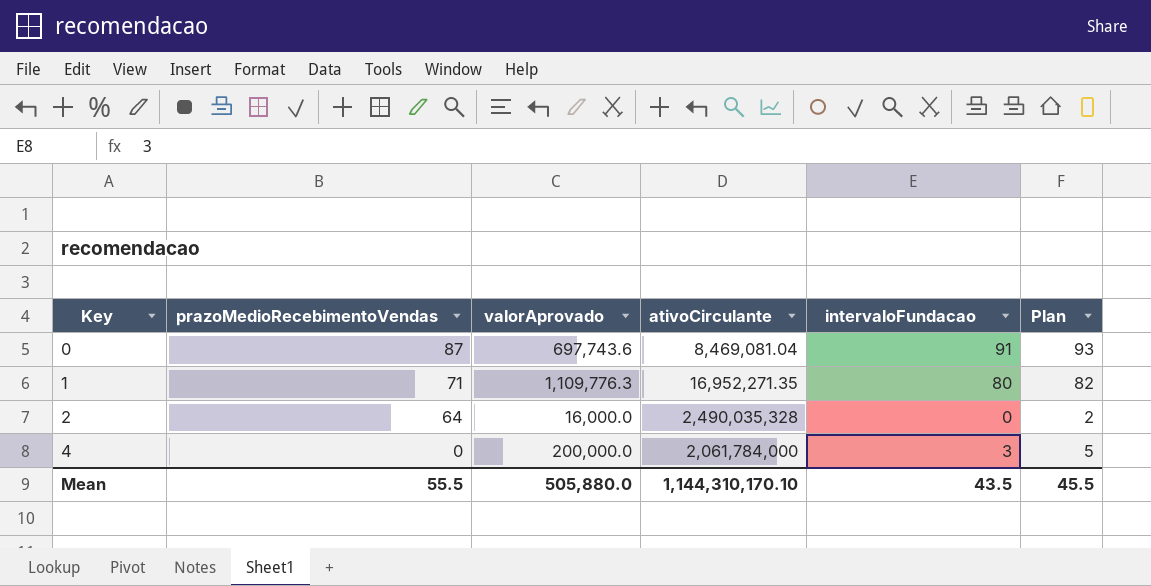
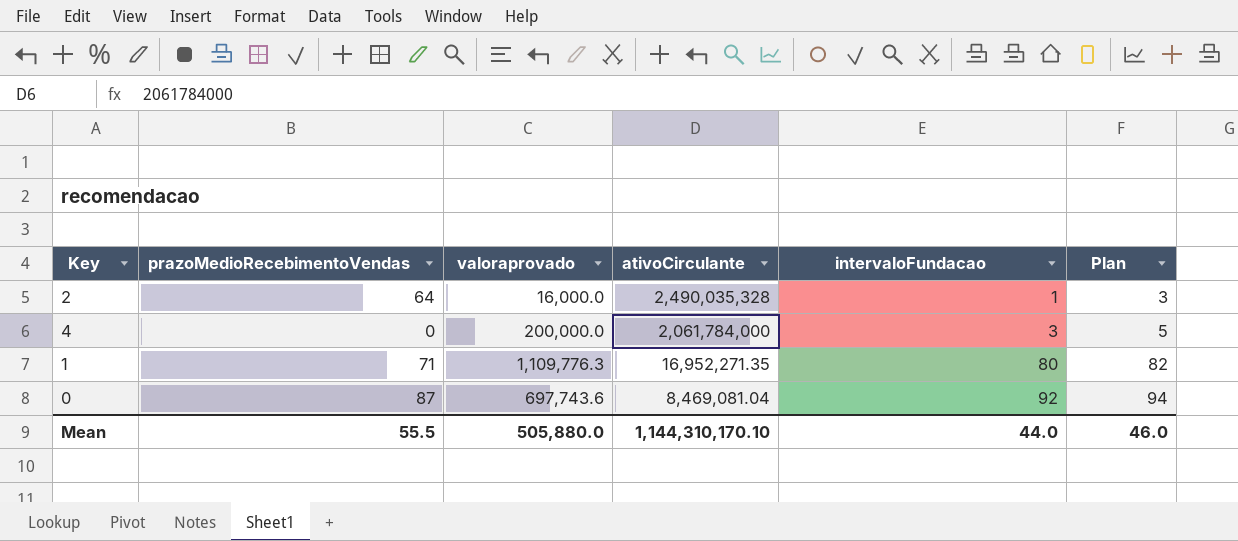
row order: Key ascending -> ativoCirculante descending
column name: valorAprovado -> valoraprovado
2 | intervaloFundacao: 0 -> 1
2 | Plan: 2 -> 3
0 | intervaloFundacao: 91 -> 92
0 | Plan: 93 -> 94
Mean | intervaloFundacao: 43.5 -> 44.0
Mean | Plan: 45.5 -> 46.0

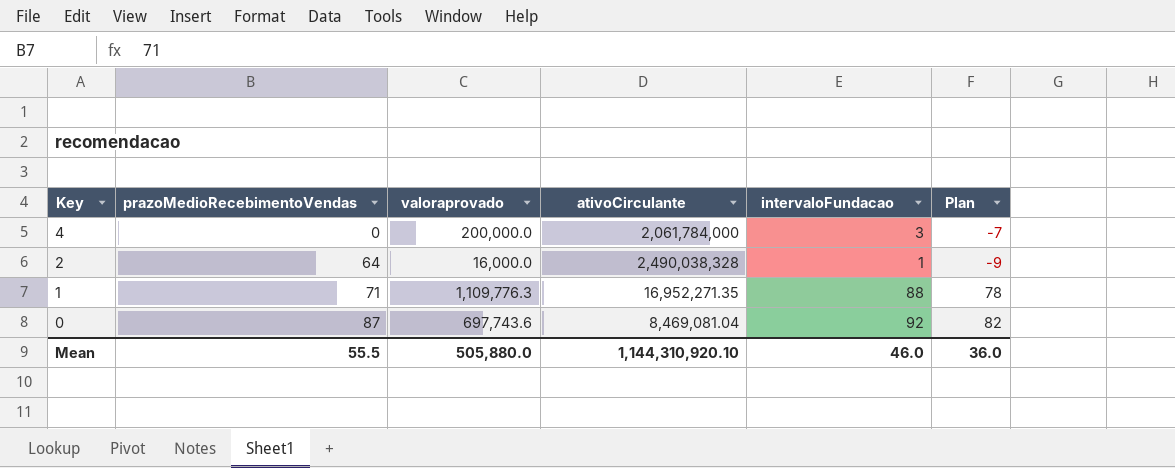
row order: ativoCirculante descending -> Key descending
column Plan | formula: [intervaloFundacao] + 2 -> [intervaloFundacao] - 10
2 | ativoCirculante: 2,490,035,328 -> 2,490,038,328
1 | intervaloFundacao: 80 -> 88
Mean | ativoCirculante: 1,144,310,170.10 -> 1,144,310,920.10
Mean | intervaloFundacao: 44.0 -> 46.0
Mean | Plan: 46.0 -> 36.0

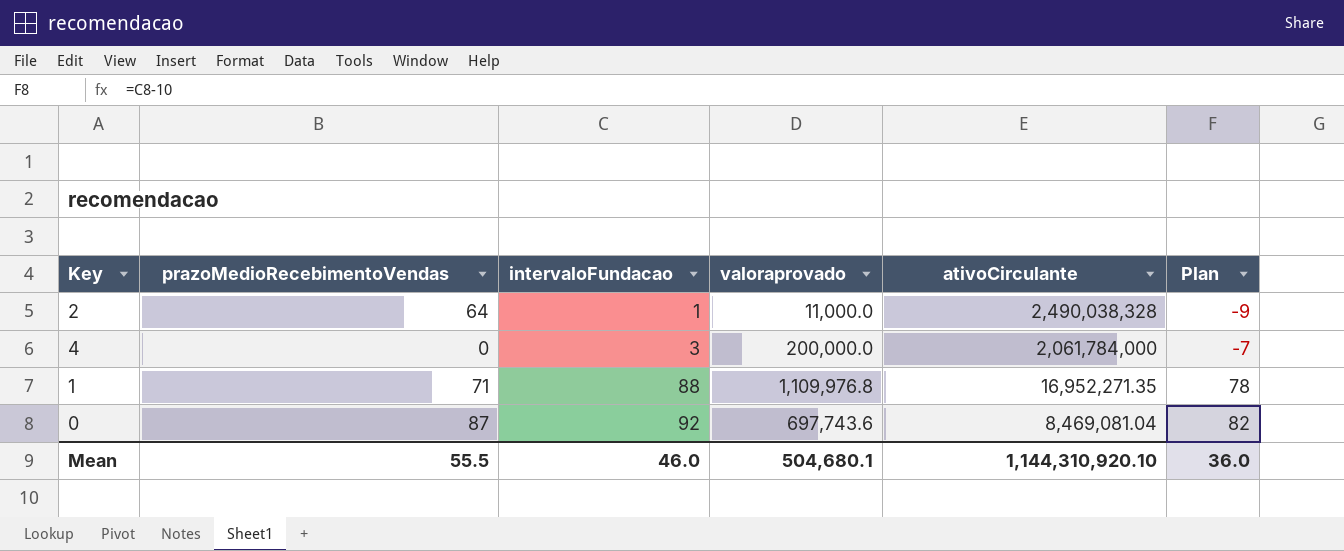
row order: Key descending -> intervaloFundacao ascending
column intervaloFundacao | position: 5 -> 3
2 | valoraprovado: 16,000.0 -> 11,000.0
1 | valoraprovado: 1,109,776.3 -> 1,109,976.8
Mean | valoraprovado: 505,880.0 -> 504,680.1

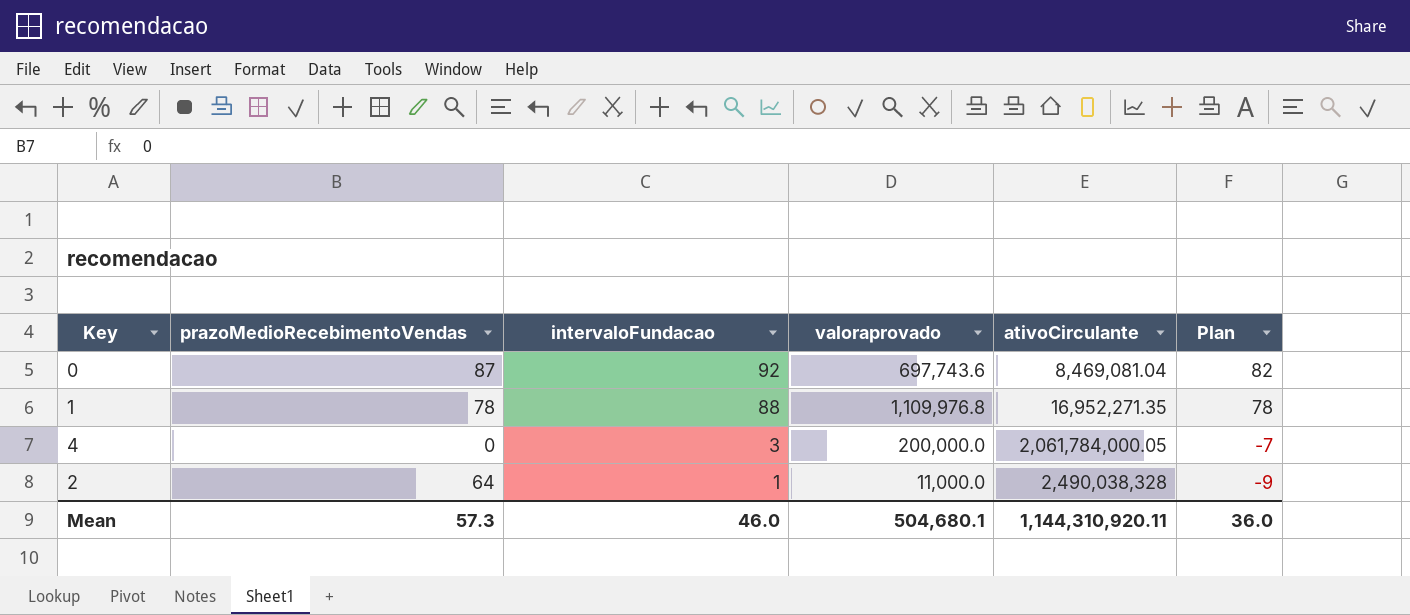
row order: intervaloFundacao ascending -> intervaloFundacao descending
1 | prazoMedioRecebimentoVendas: 71 -> 78
4 | ativoCirculante: 2,061,784,000 -> 2,061,784,000.05
Mean | prazoMedioRecebimentoVendas: 55.5 -> 57.3
Mean | ativoCirculante: 1,144,310,920.10 -> 1,144,310,920.11

